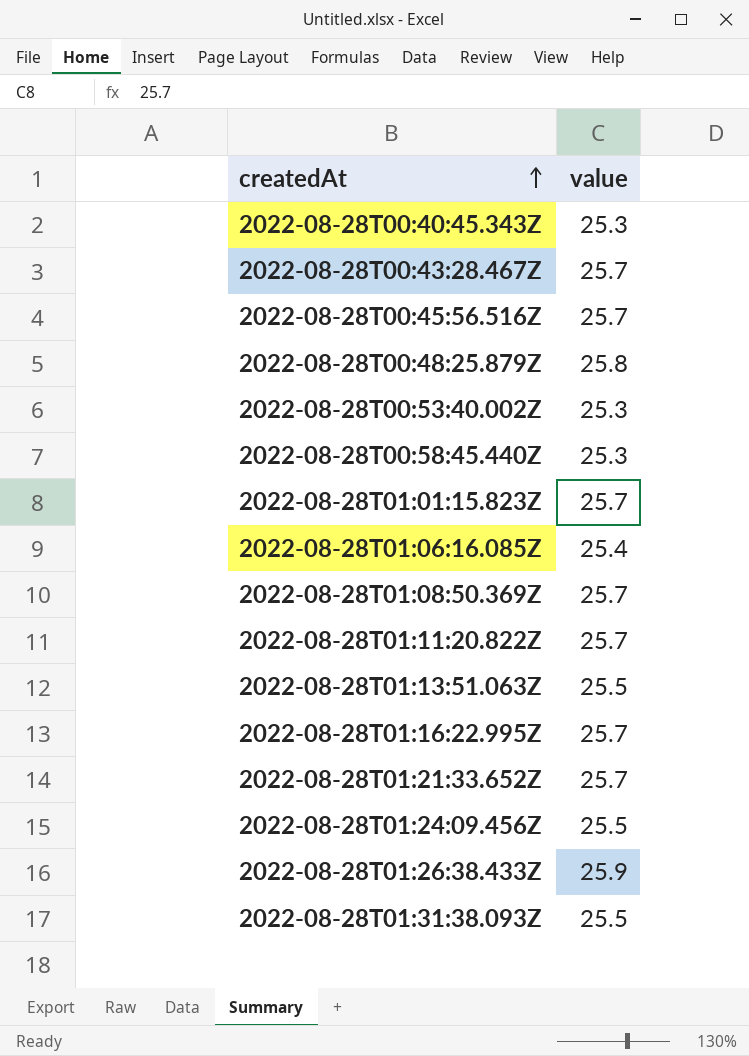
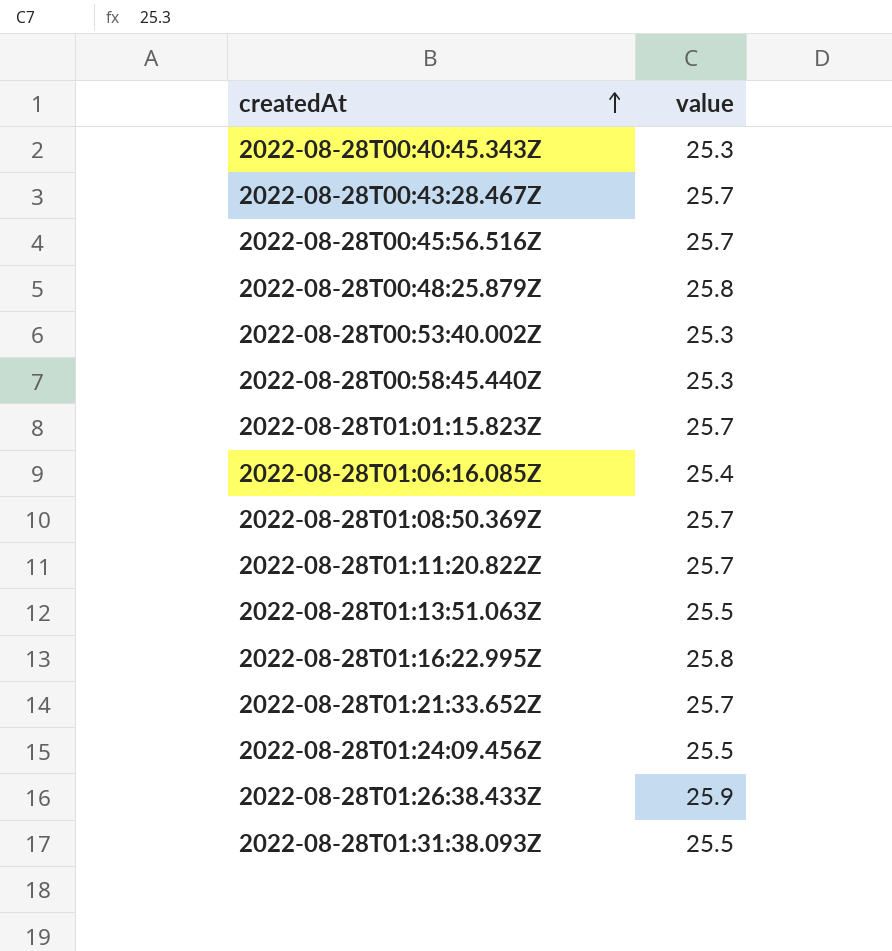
2022-08-28T01:16:22.995Z | value: 25.7 -> 25.8

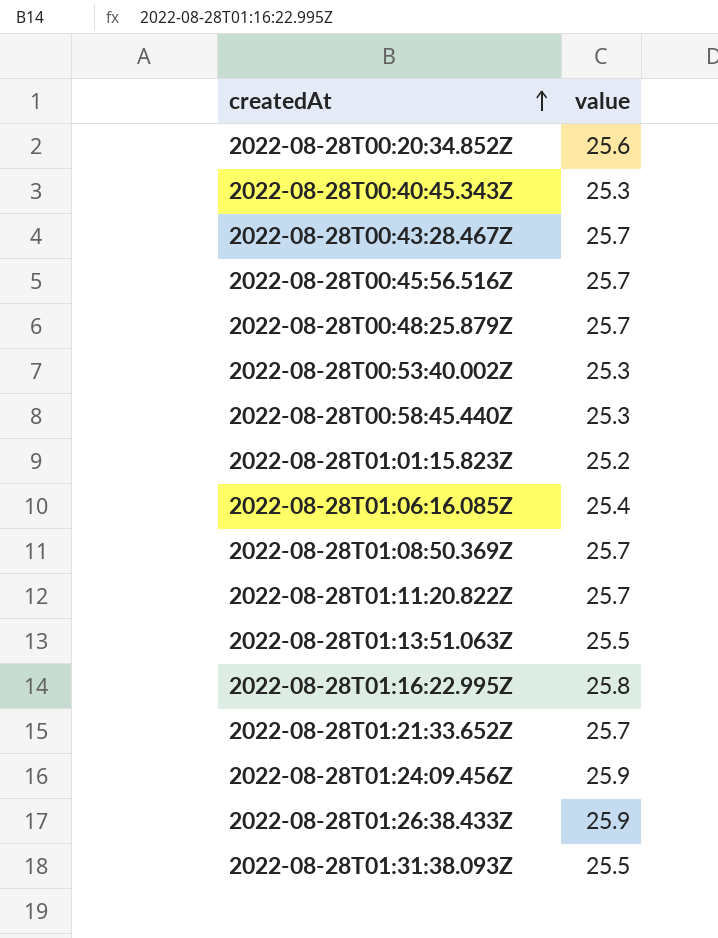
row 2022-08-28T00:20:34.852Z: none -> 25.6
2022-08-28T00:48:25.879Z | value: 25.8 -> 25.7
2022-08-28T01:01:15.823Z | value: 25.7 -> 25.2
2022-08-28T01:24:09.456Z | value: 25.5 -> 25.9

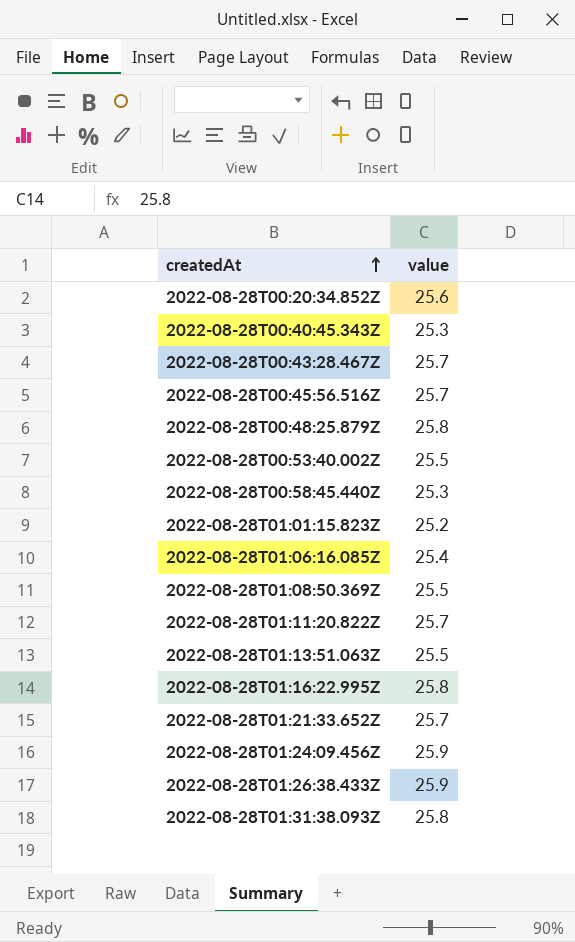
2022-08-28T00:48:25.879Z | value: 25.7 -> 25.8
2022-08-28T00:53:40.002Z | value: 25.3 -> 25.5
2022-08-28T01:08:50.369Z | value: 25.7 -> 25.5
2022-08-28T01:31:38.093Z | value: 25.5 -> 25.8

